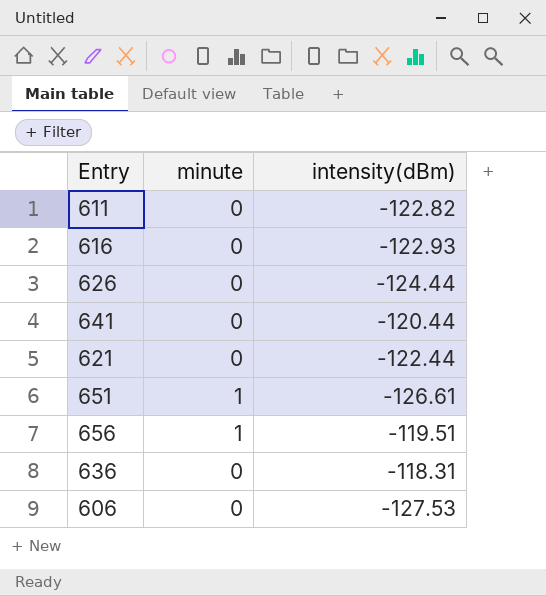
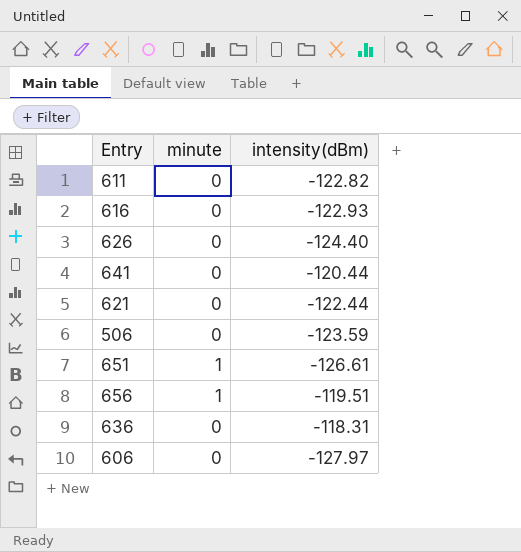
626 | intensity(dBm): -124.44 -> -124.40
row 506: none -> 0 | -123.59
606 | intensity(dBm): -127.53 -> -127.97

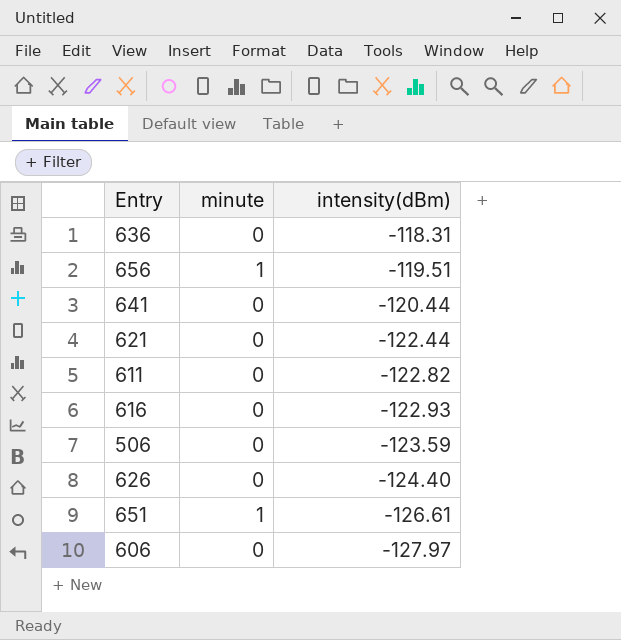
row order: none -> intensity(dBm) descending

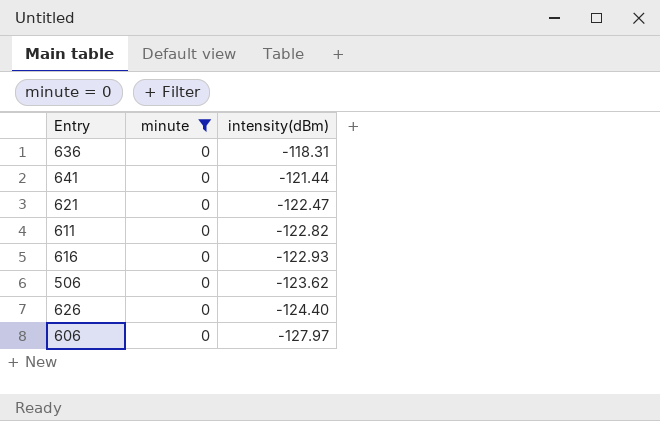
filter: none -> minute = 0
641 | intensity(dBm): -120.44 -> -121.44
621 | intensity(dBm): -122.44 -> -122.47
506 | intensity(dBm): -123.59 -> -123.62

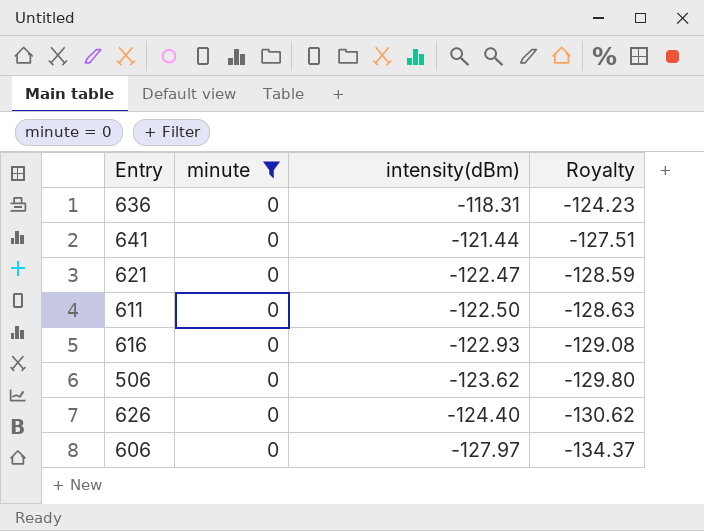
column Royalty | formula: none -> [intensity(dBm)] * 1.05
611 | intensity(dBm): -122.82 -> -122.50

